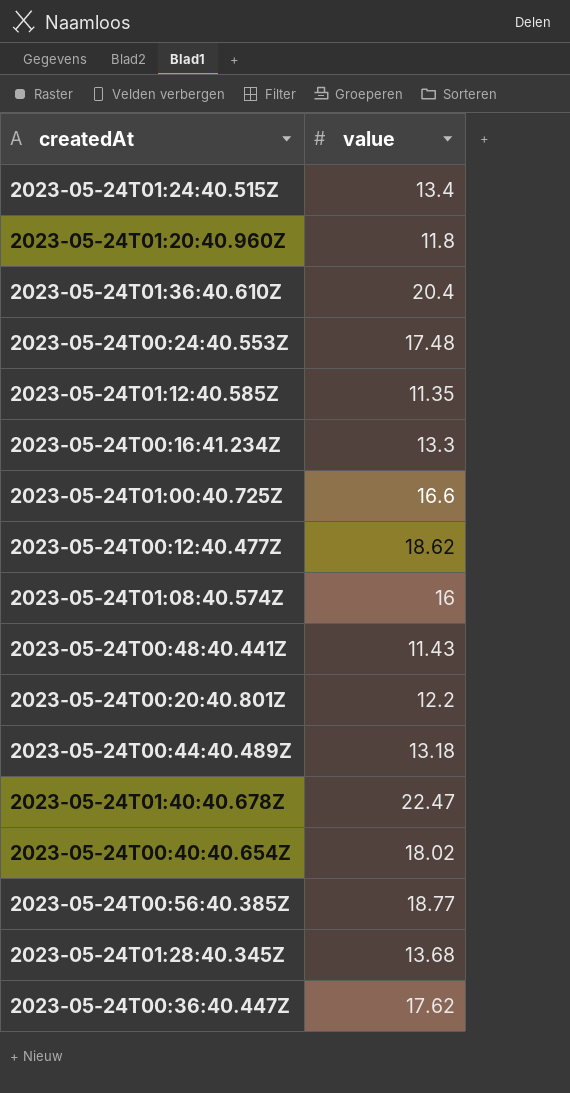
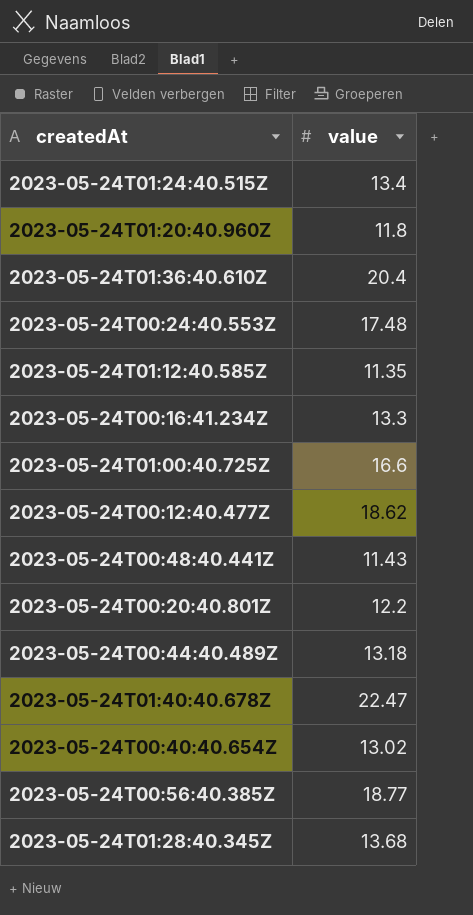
row 2023-05-24T01:08:40.574Z: 16 -> none
row 2023-05-24T00:36:40.447Z: 17.62 -> none
2023-05-24T00:40:40.654Z | value: 18.02 -> 13.02

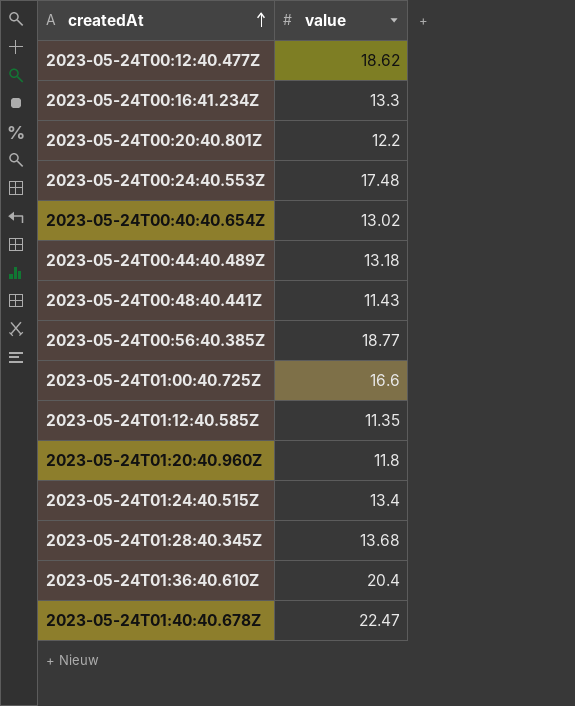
row order: none -> createdAt ascending

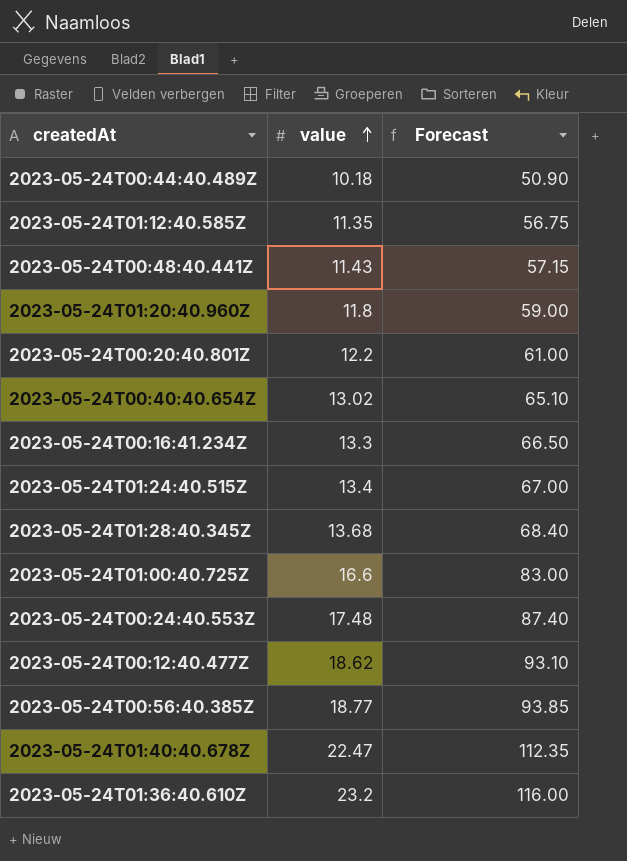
row order: createdAt ascending -> value ascending
column Forecast | formula: none -> [value] * 5
2023-05-24T00:44:40.489Z | value: 13.18 -> 10.18
2023-05-24T01:36:40.610Z | value: 20.4 -> 23.2

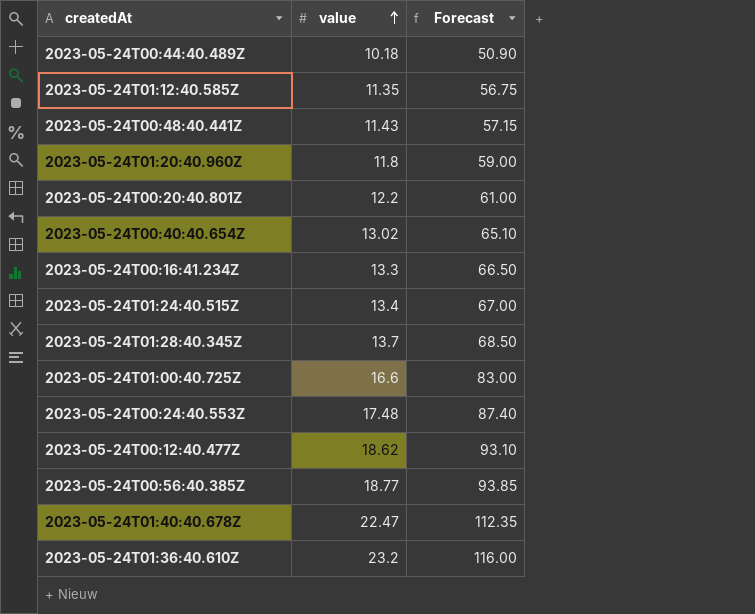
2023-05-24T01:28:40.345Z | value: 13.68 -> 13.7
2023-05-24T01:28:40.345Z | Forecast: 68.40 -> 68.50

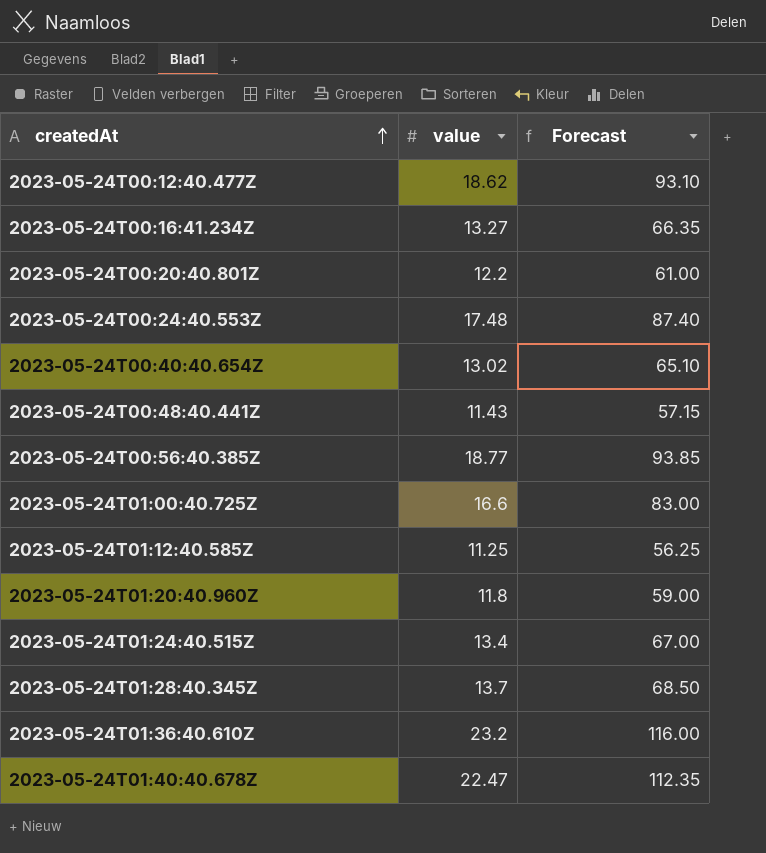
row order: value ascending -> createdAt ascending
row 2023-05-24T00:44:40.489Z: 10.18 | 50.90 -> none
2023-05-24T00:16:41.234Z | value: 13.3 -> 13.27
2023-05-24T00:16:41.234Z | Forecast: 66.50 -> 66.35
2023-05-24T01:12:40.585Z | value: 11.35 -> 11.25
2023-05-24T01:12:40.585Z | Forecast: 56.75 -> 56.25

